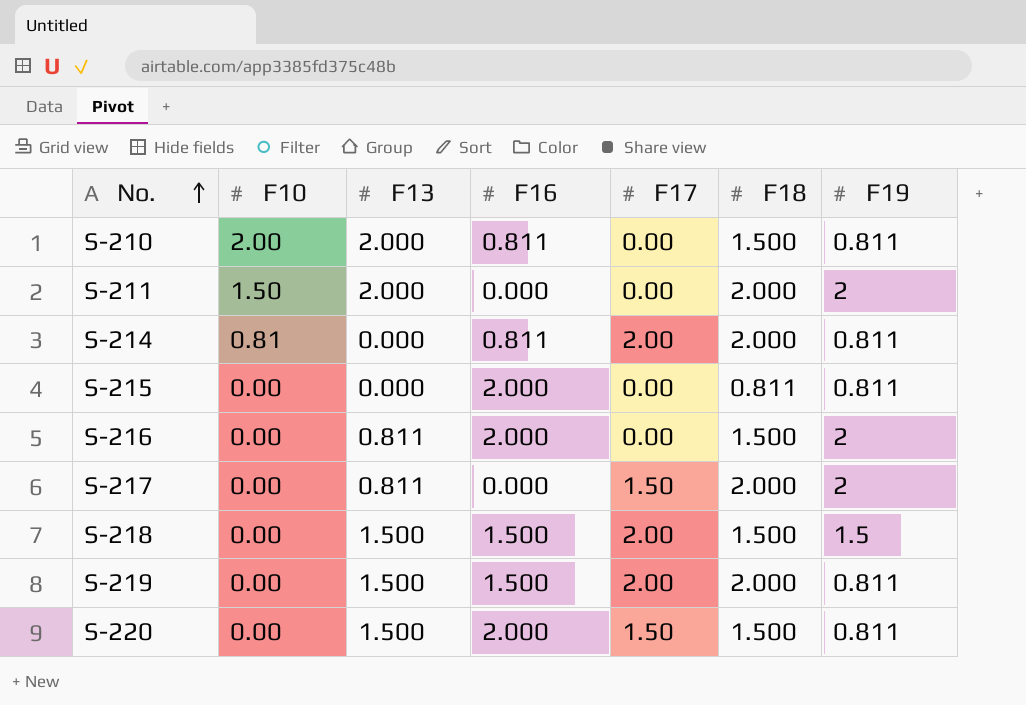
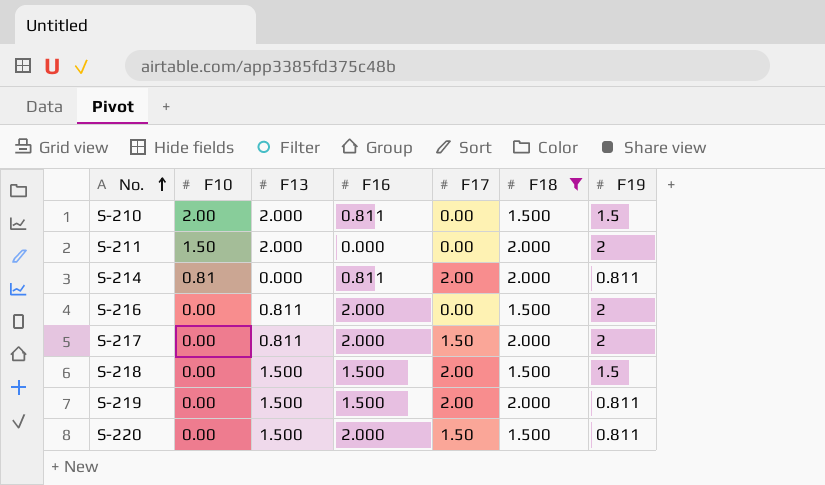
filter: none -> F18 != 0.811
S-210 | F19: 0.811 -> 1.5
S-217 | F16: 0.000 -> 2.000

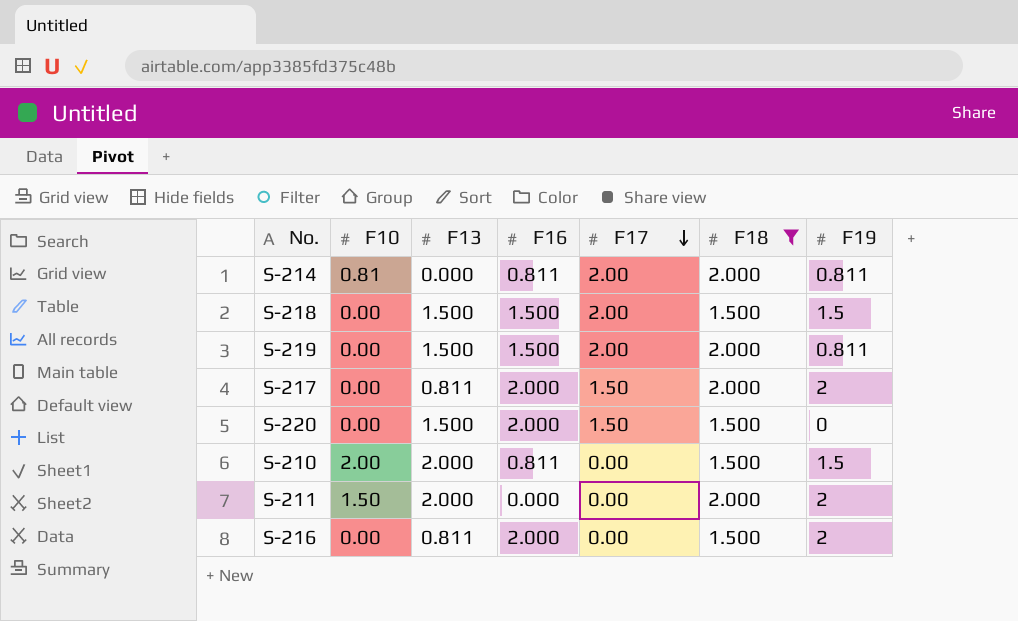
row order: No. ascending -> F17 descending
S-220 | F19: 0.811 -> 0

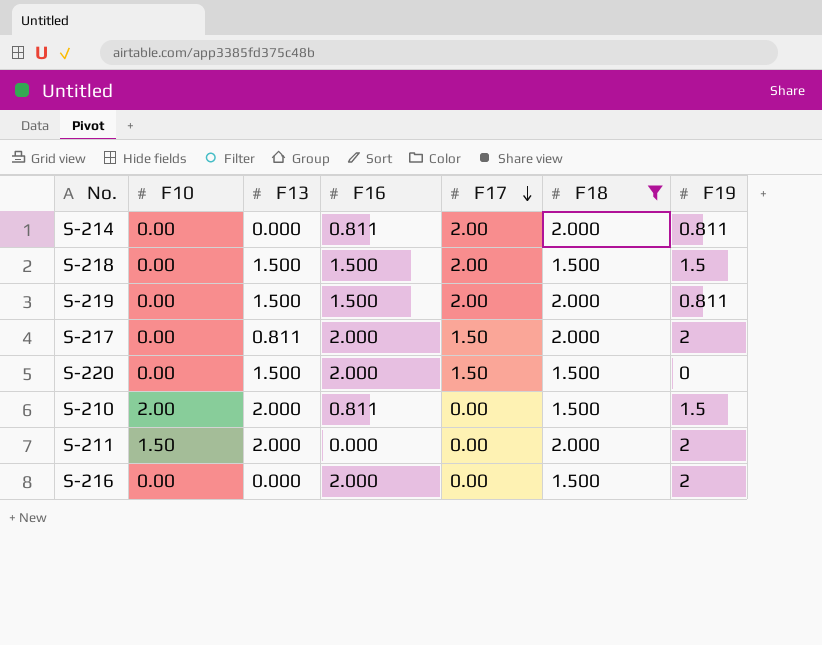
S-214 | F10: 0.81 -> 0.00
S-216 | F13: 0.811 -> 0.000

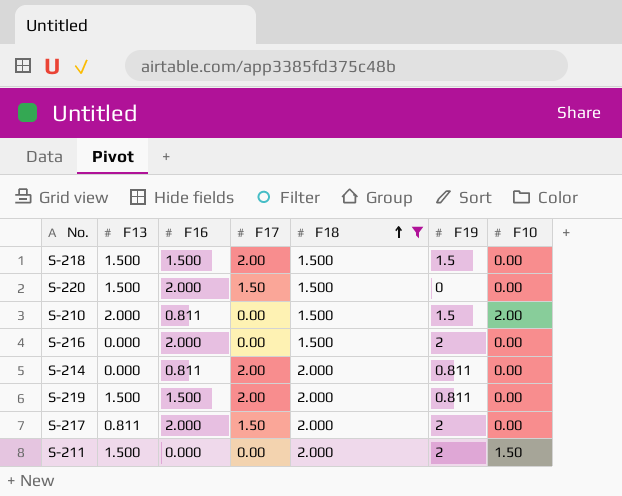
row order: F17 descending -> F18 ascending
column F10 | position: 2 -> 7
S-211 | F13: 2.000 -> 1.500

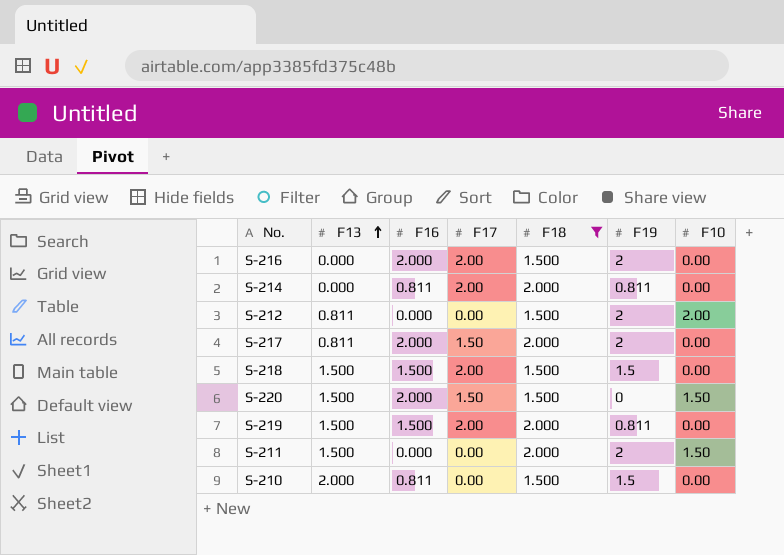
row order: F18 ascending -> F13 ascending
S-216 | F17: 0.00 -> 2.00
row S-212: none -> 0.811 | 0.000 | 0.00 | 1.500 | 2 | 2.00
S-220 | F10: 0.00 -> 1.50
S-210 | F10: 2.00 -> 0.00

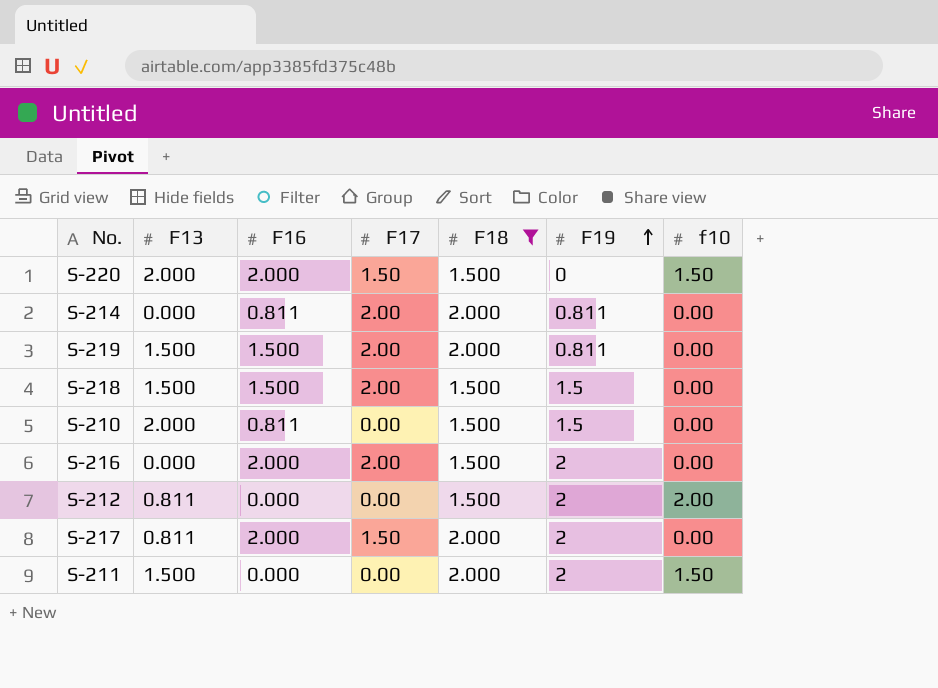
row order: F13 ascending -> F19 ascending
column name: F10 -> f10
S-220 | F13: 1.500 -> 2.000

